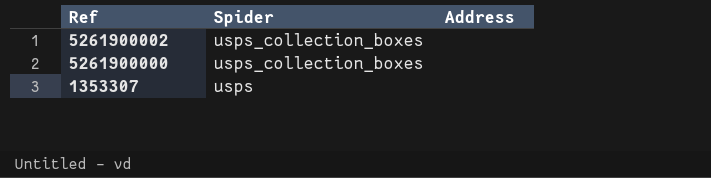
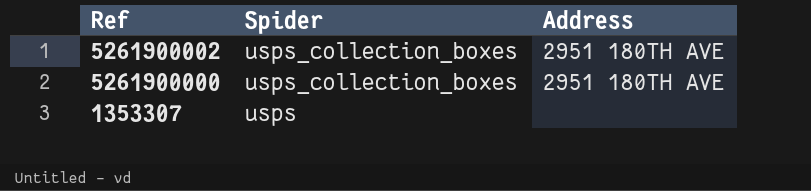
5261900002 | Address: none -> 2951 180TH AVE
5261900000 | Address: none -> 2951 180TH AVE

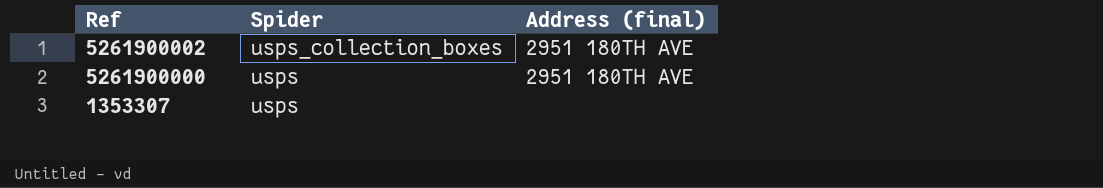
column name: Address -> Address (final)
5261900000 | Spider: usps_collection_boxes -> usps

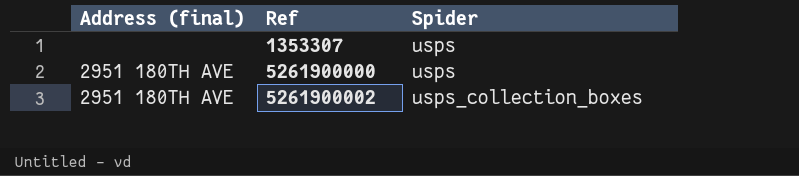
row order: Ref descending -> Ref ascending
column Address (final) | position: 3 -> 1

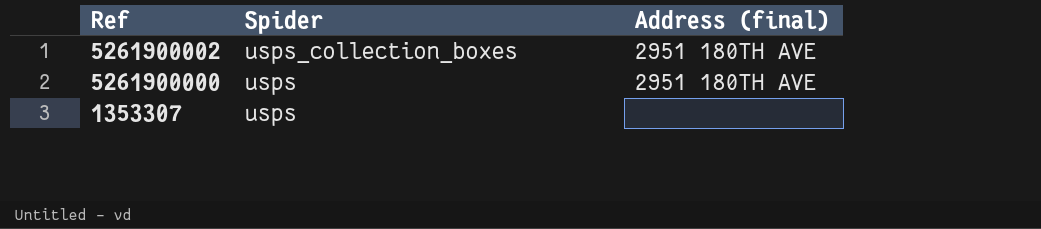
row order: Ref ascending -> Ref descending
column Address (final) | position: 1 -> 3

